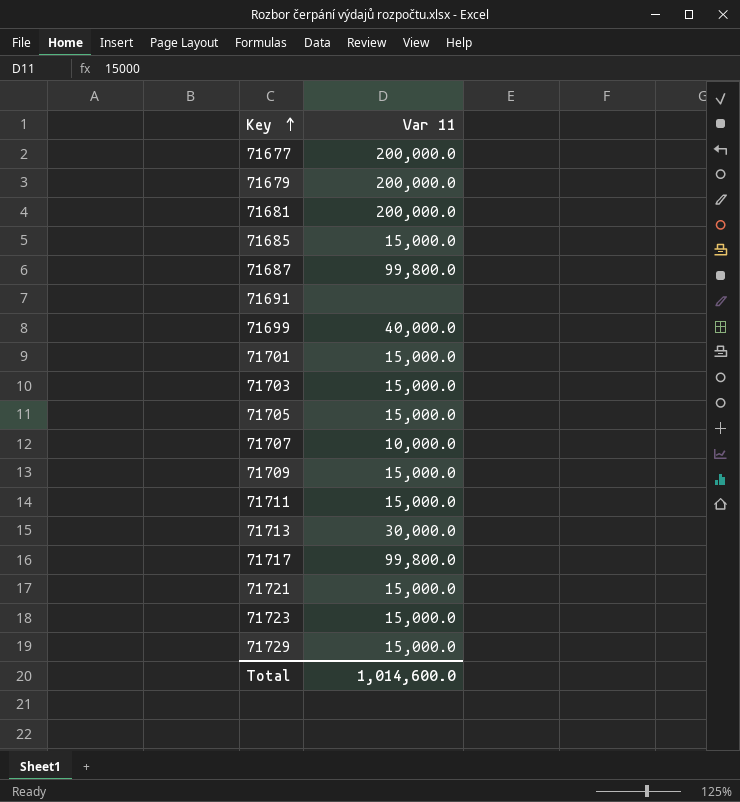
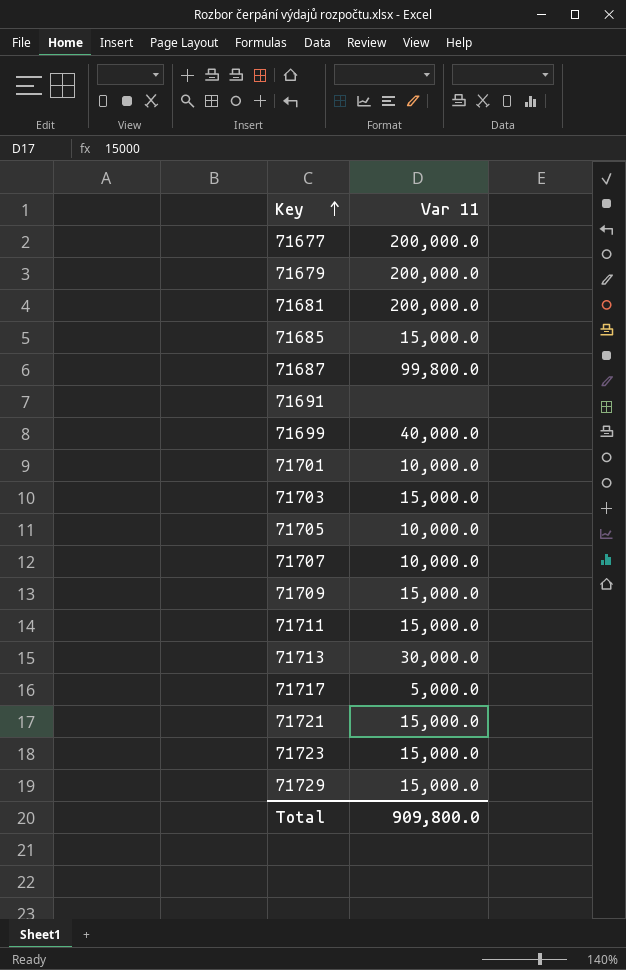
71701 | Var 11: 15,000.0 -> 10,000.0
71705 | Var 11: 15,000.0 -> 10,000.0
71717 | Var 11: 99,800.0 -> 5,000.0
Total | Var 11: 1,014,600.0 -> 909,800.0

